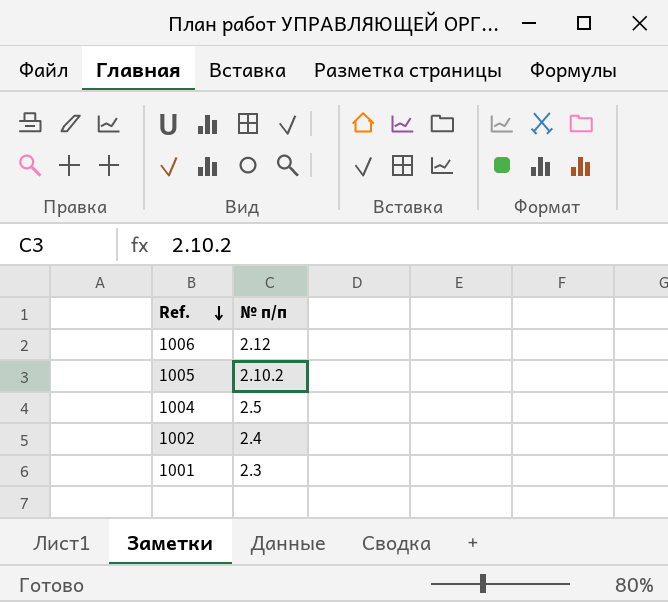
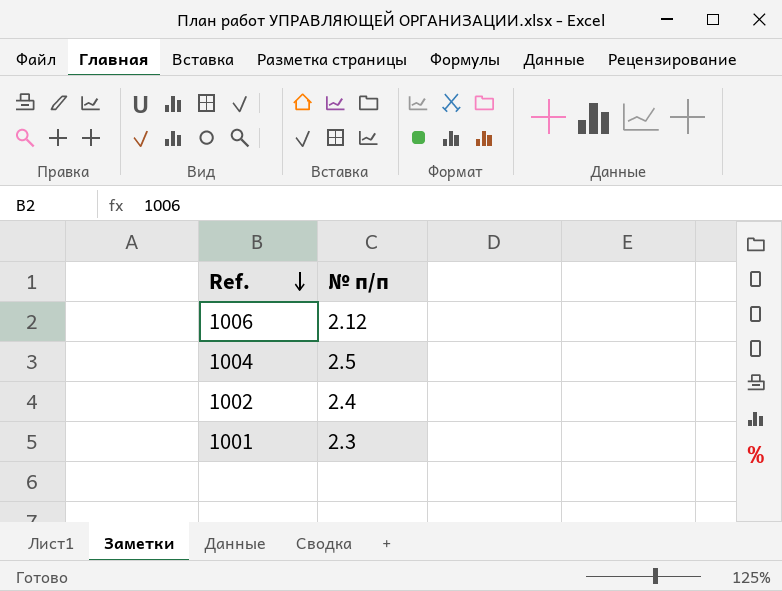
row 1005: 2.10.2 -> none

